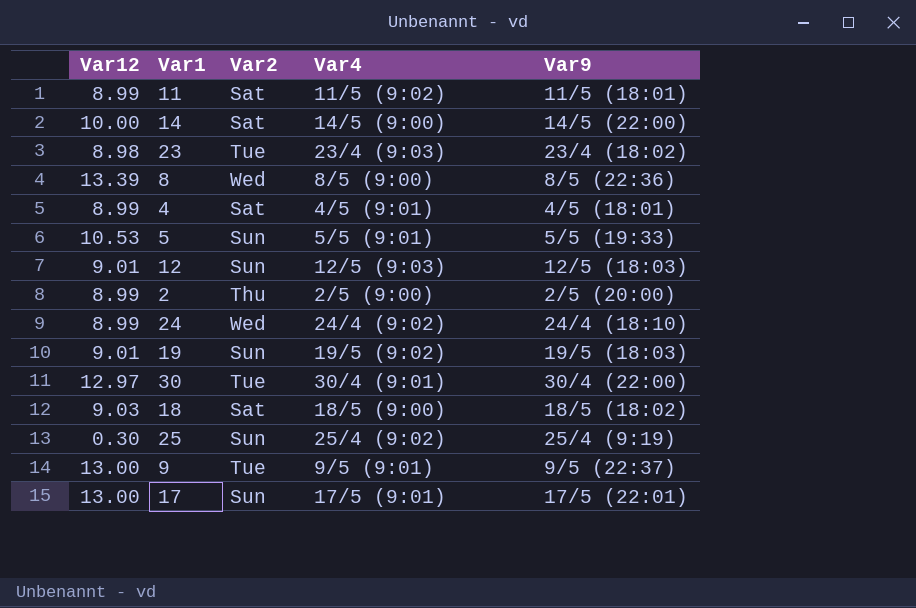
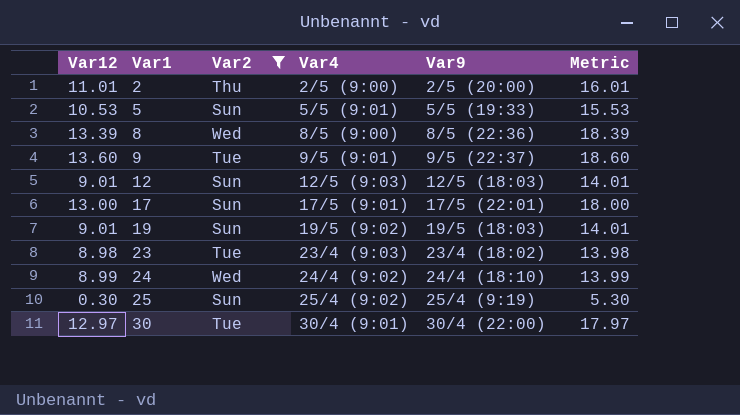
filter: none -> Var2 != Sat
row order: none -> Var1 ascending
column Metric | formula: none -> [Var12] + 5
2 | Var12: 8.99 -> 11.01
9 | Var12: 13.00 -> 13.60

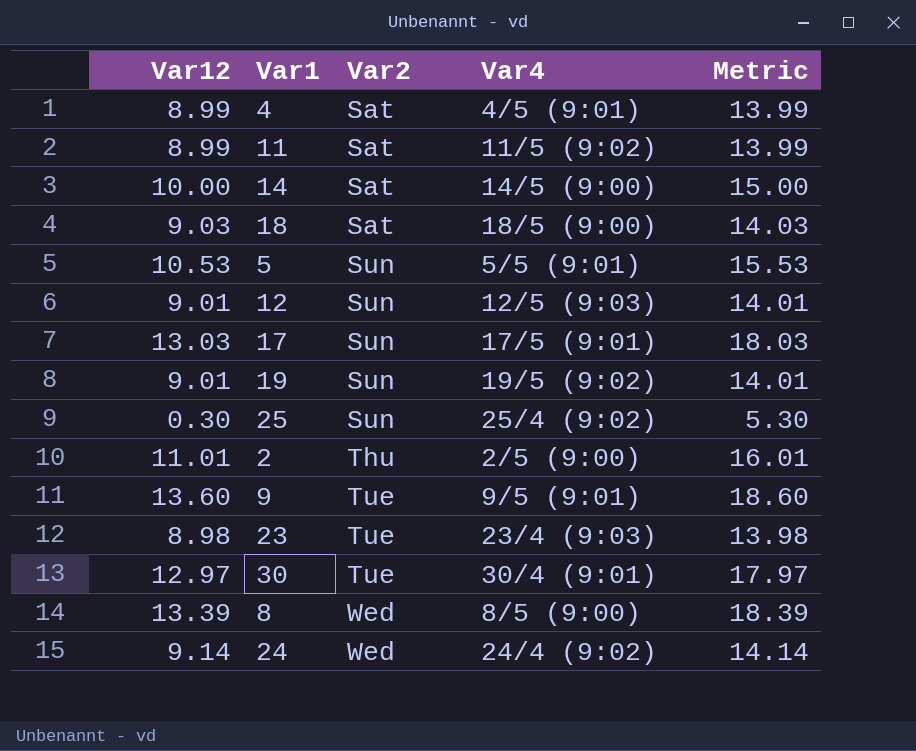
filter: Var2 != Sat -> none
row order: Var1 ascending -> Var2 ascending
column Var9 | position: 5 -> none
17 | Var12: 13.00 -> 13.03
17 | Metric: 18.00 -> 18.03
24 | Var12: 8.99 -> 9.14
24 | Metric: 13.99 -> 14.14

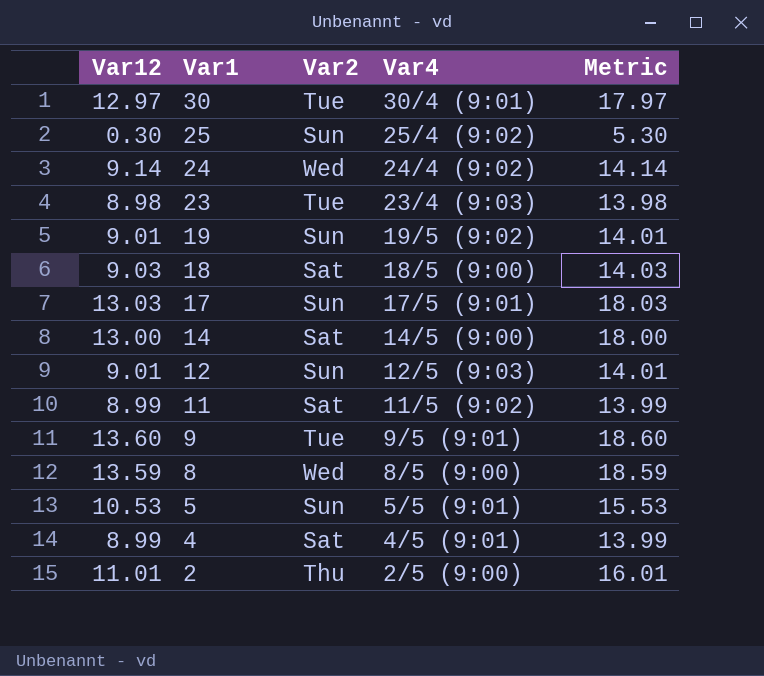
row order: Var2 ascending -> Var1 descending
14 | Var12: 10.00 -> 13.00
14 | Metric: 15.00 -> 18.00
8 | Var12: 13.39 -> 13.59
8 | Metric: 18.39 -> 18.59

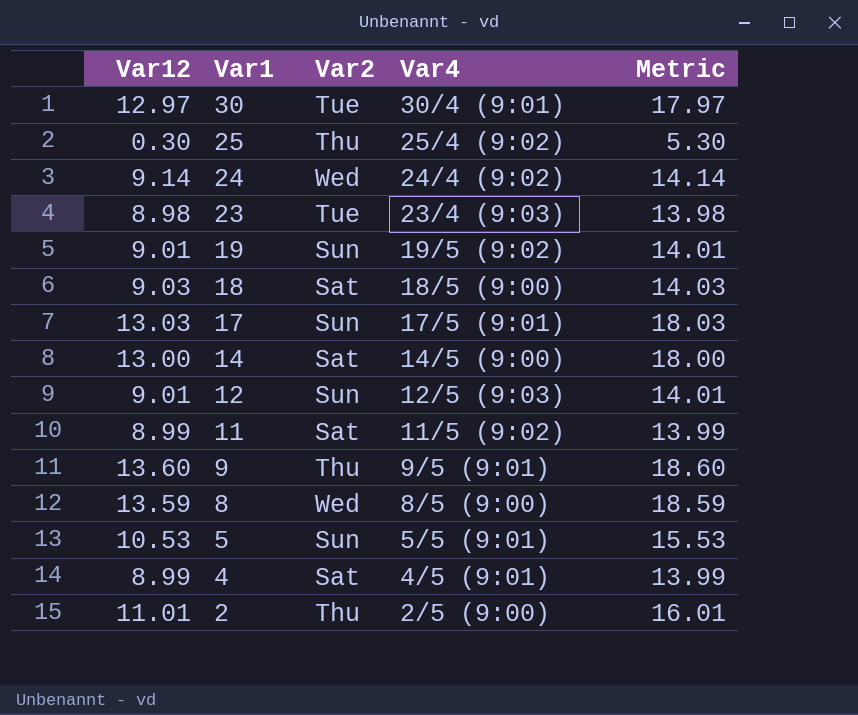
25 | Var2: Sun -> Thu
9 | Var2: Tue -> Thu

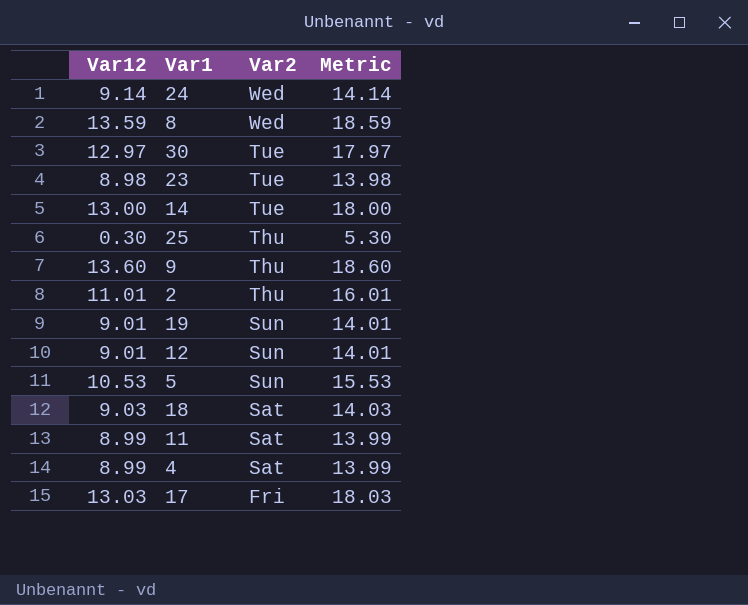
row order: Var1 descending -> Var2 descending
column Var4 | position: 4 -> none
14 | Var2: Sat -> Tue
17 | Var2: Sun -> Fri

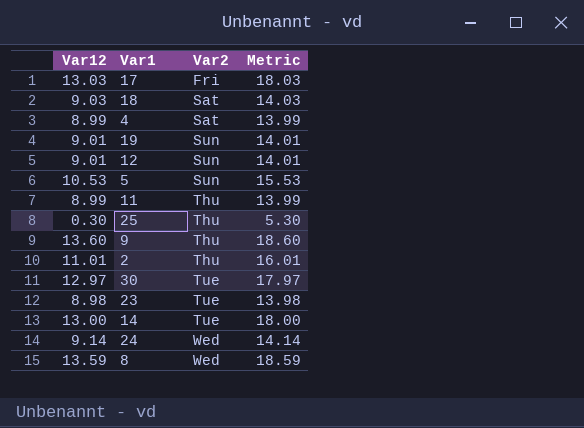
row order: Var2 descending -> Var2 ascending
11 | Var2: Sat -> Thu

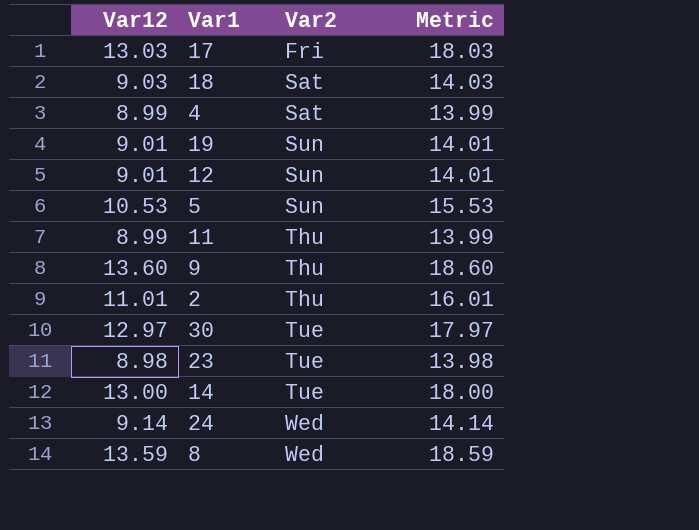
row 25: 0.30 | Thu | 5.30 -> none

